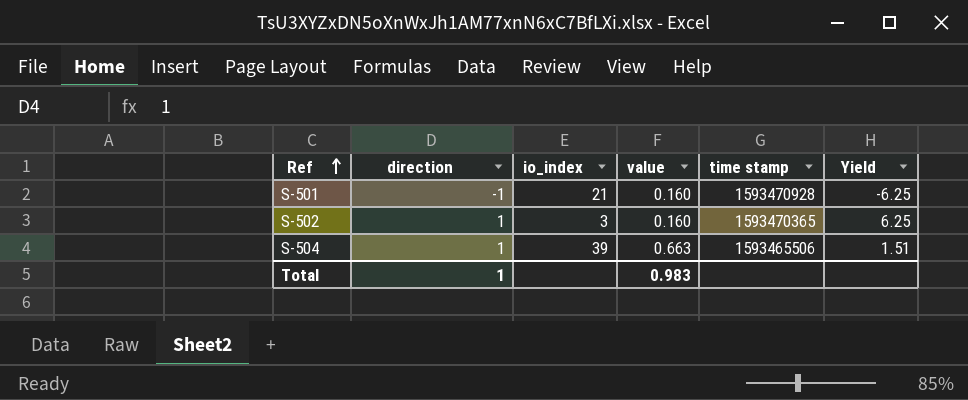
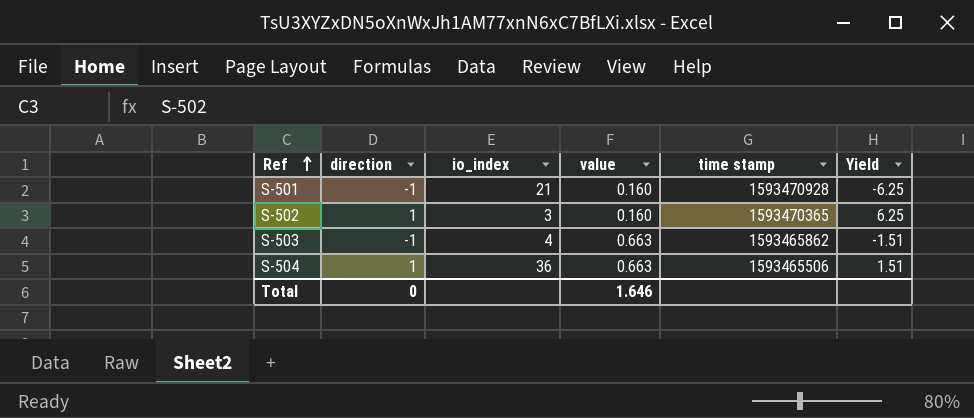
row S-503: none -> -1 | 4 | 0.663 | 1593465862 | -1.51
S-504 | io_index: 39 -> 36
Total | direction: 1 -> 0
Total | value: 0.983 -> 1.646

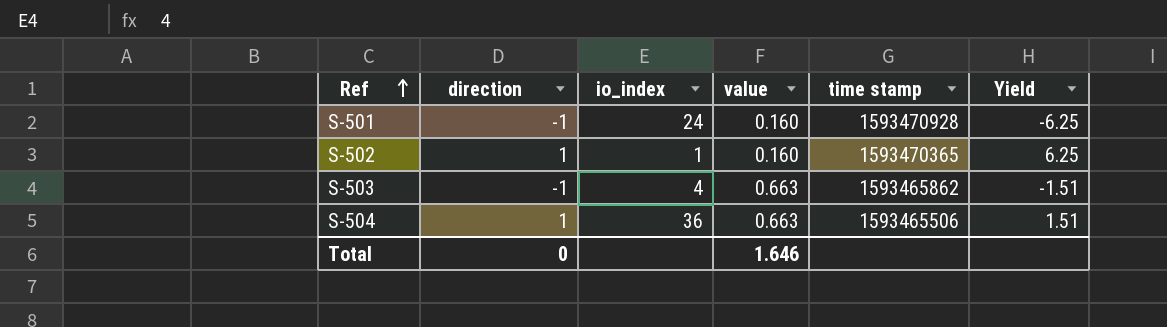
S-501 | io_index: 21 -> 24
S-502 | io_index: 3 -> 1

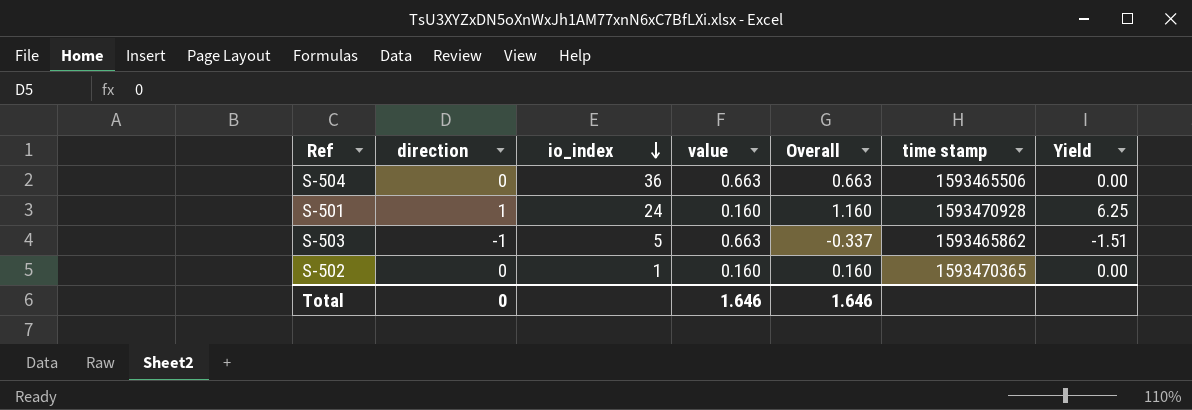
row order: Ref ascending -> io_index descending
column Overall | formula: none -> [direction] + [value]
S-504 | direction: 1 -> 0
S-504 | Yield: 1.51 -> 0.00
S-501 | direction: -1 -> 1
S-501 | Yield: -6.25 -> 6.25
S-503 | io_index: 4 -> 5
S-502 | direction: 1 -> 0
S-502 | Yield: 6.25 -> 0.00

